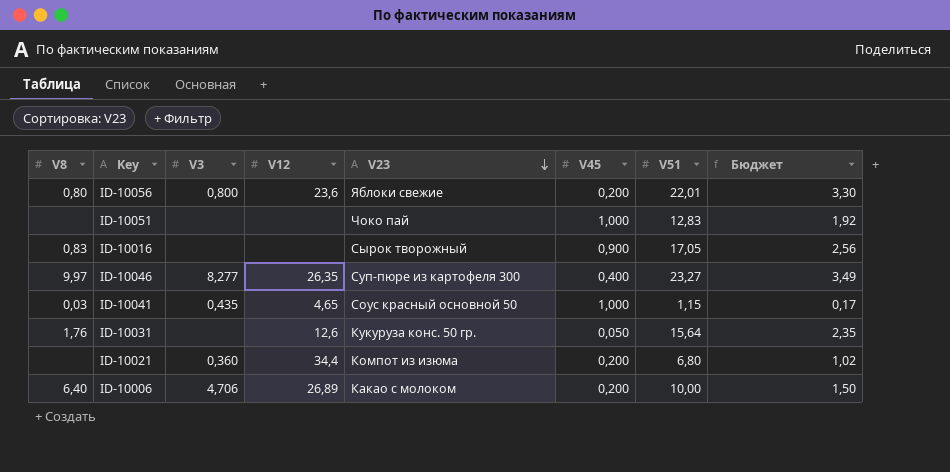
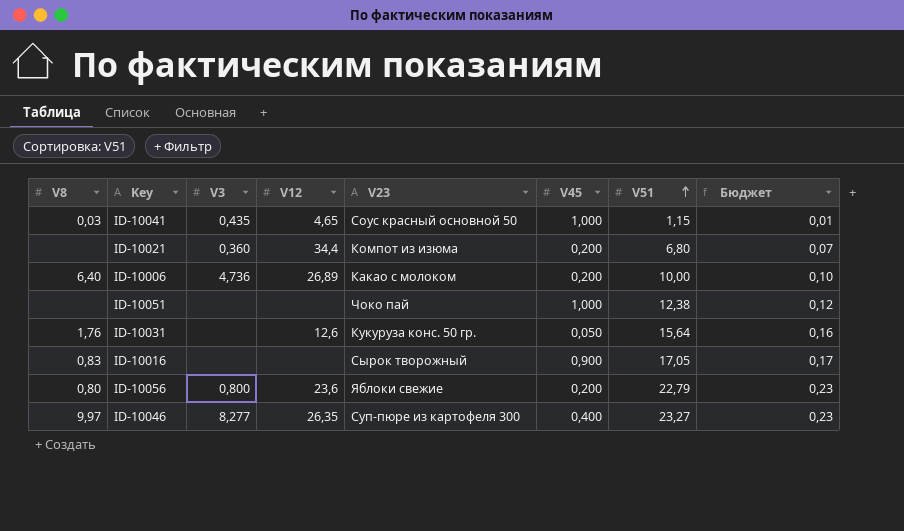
row order: V23 descending -> V51 ascending
column Бюджет | formula: [V51] * 0,15 -> [V51] * 0,01
ID-10006 | V3: 4,706 -> 4,736
ID-10051 | V51: 12,83 -> 12,38
ID-10056 | V51: 22,01 -> 22,79

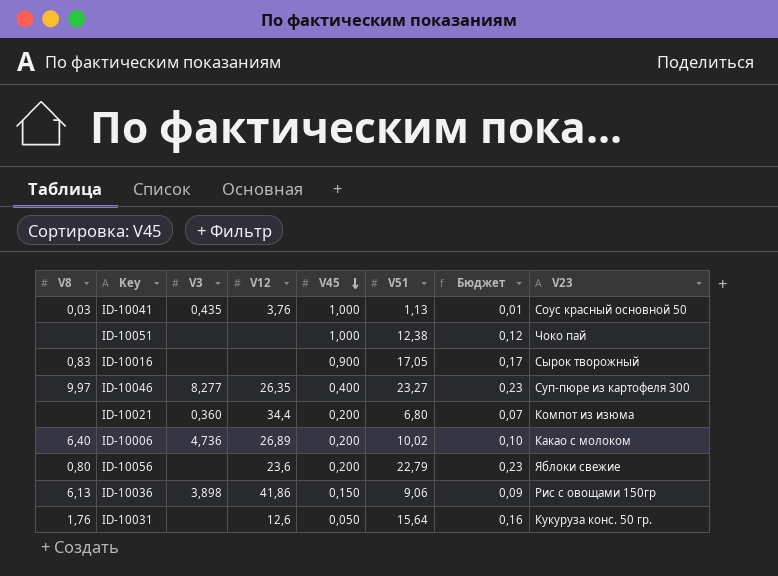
row order: V51 ascending -> V45 descending
column V23 | position: 5 -> 8
ID-10041 | V12: 4,65 -> 3,76
ID-10041 | V51: 1,15 -> 1,13
ID-10006 | V51: 10,00 -> 10,02
ID-10056 | V3: 0,800 -> none
row ID-10036: none -> 6,13 | 3,898 | 41,86 | 0,150 | 9,06 | 0,09 | Рис с овощами 150гр

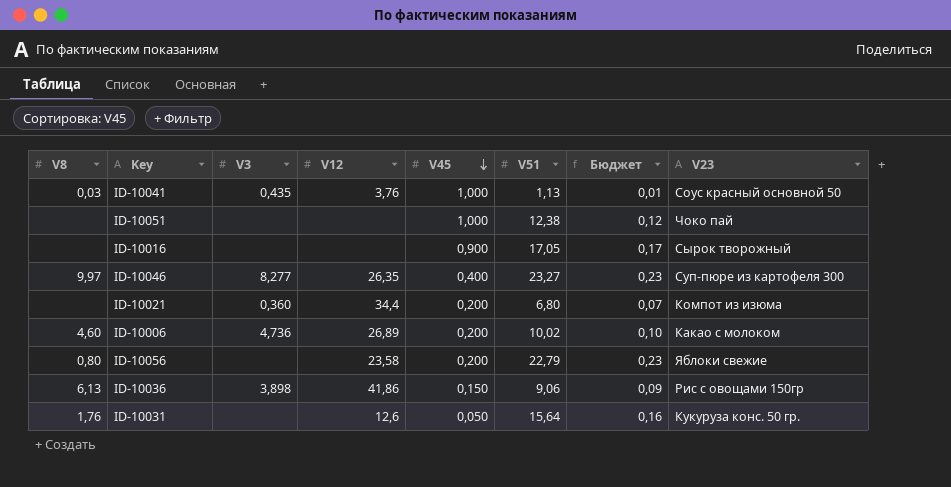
ID-10016 | V8: 0,83 -> none
ID-10006 | V8: 6,40 -> 4,60
ID-10056 | V12: 23,6 -> 23,58

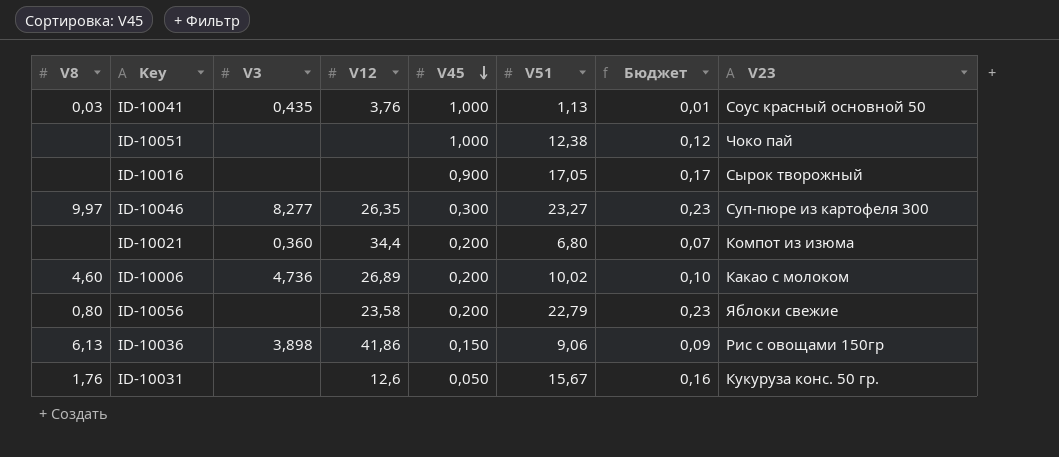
ID-10046 | V45: 0,400 -> 0,300
ID-10031 | V51: 15,64 -> 15,67

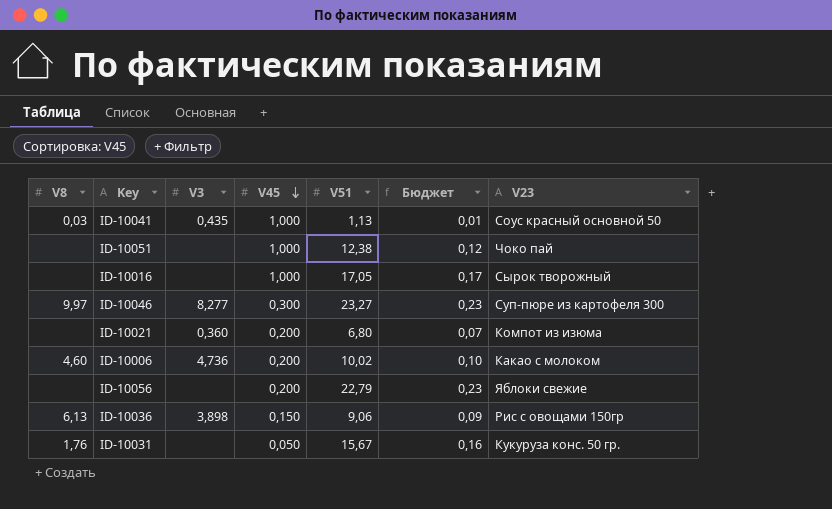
column V12 | position: 4 -> none
ID-10016 | V45: 0,900 -> 1,000
ID-10056 | V8: 0,80 -> none

